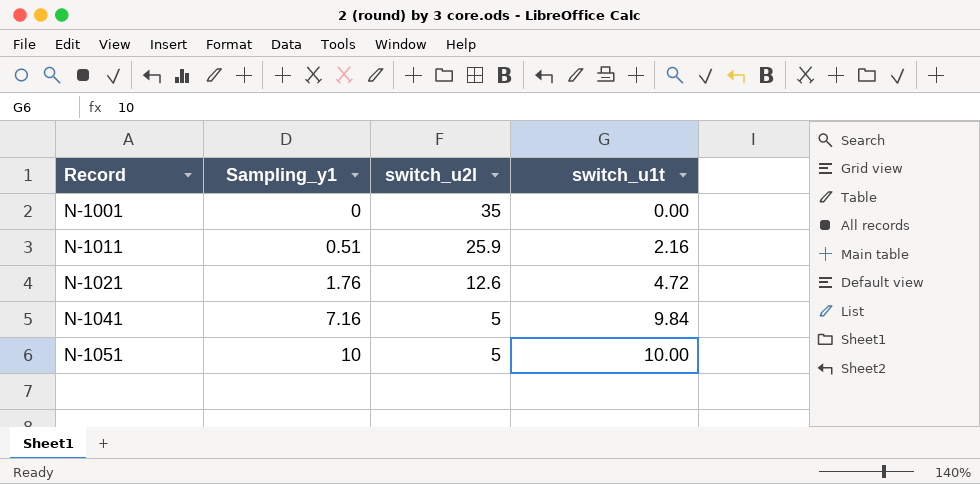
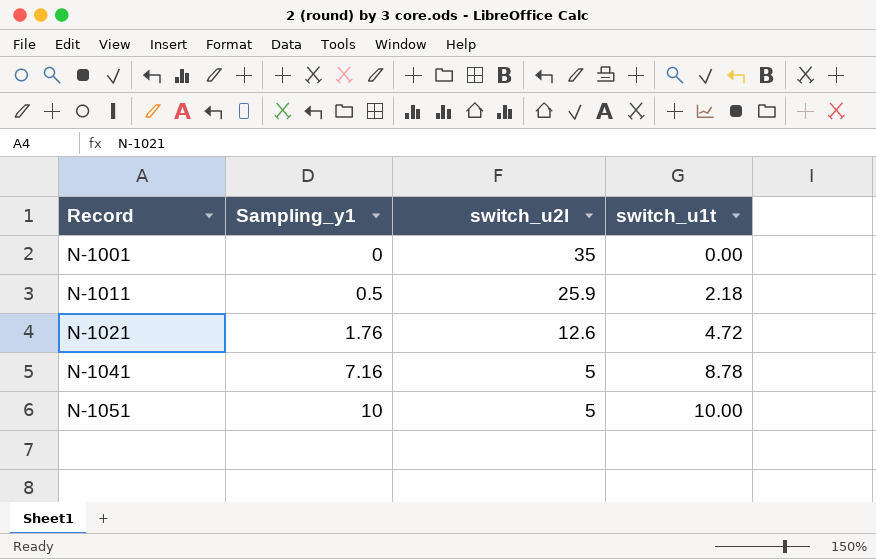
N-1011 | Sampling_y1: 0.51 -> 0.5
N-1011 | switch_u1t: 2.16 -> 2.18
N-1041 | switch_u1t: 9.84 -> 8.78

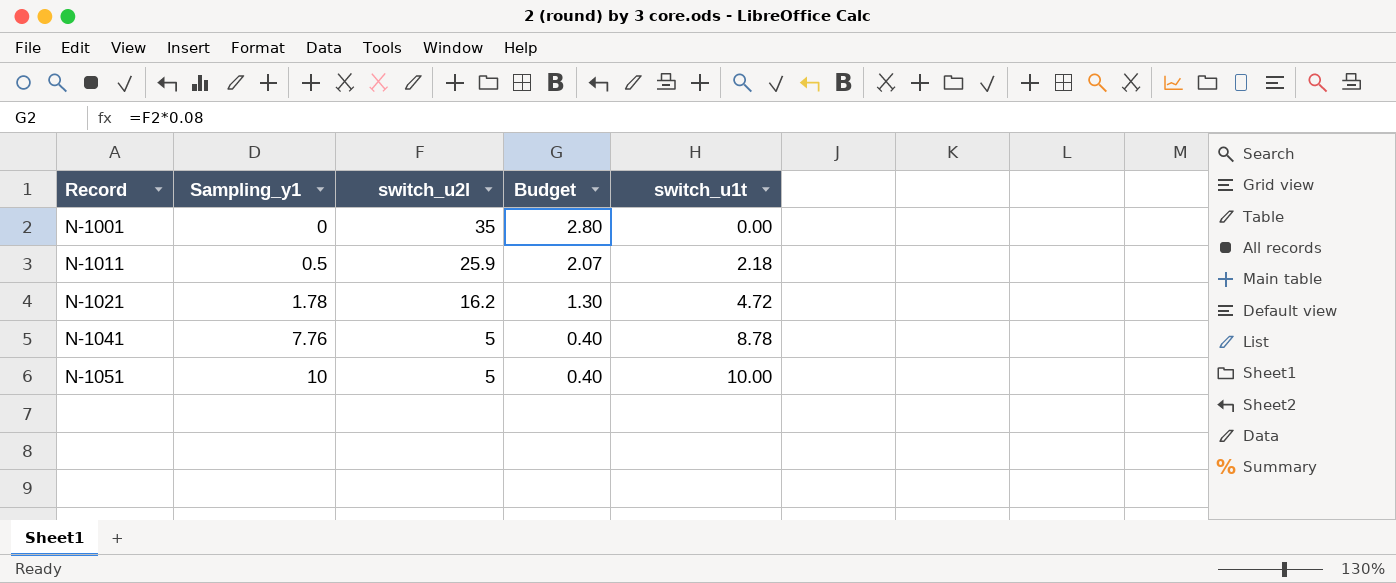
column Budget | formula: none -> [switch_u2l] * 0.08
N-1021 | Sampling_y1: 1.76 -> 1.78
N-1021 | switch_u2l: 12.6 -> 16.2
N-1041 | Sampling_y1: 7.16 -> 7.76

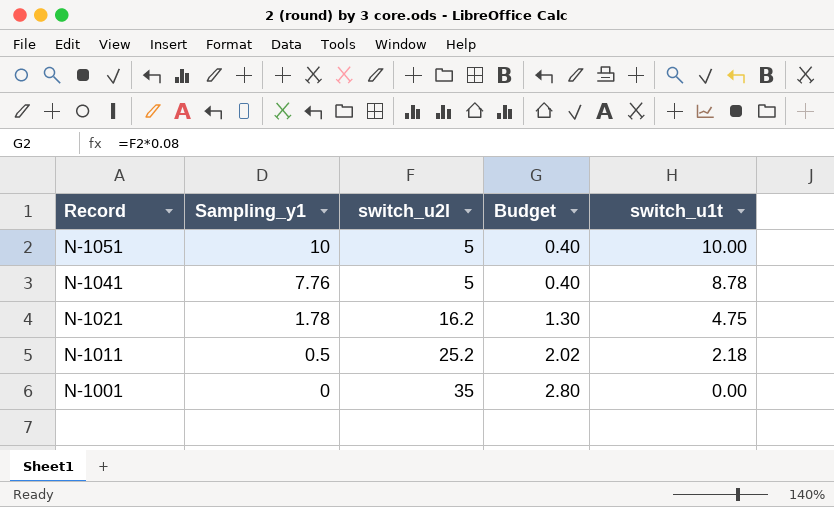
row order: Record ascending -> Record descending
N-1021 | switch_u1t: 4.72 -> 4.75
N-1011 | switch_u2l: 25.9 -> 25.2
N-1011 | Budget: 2.07 -> 2.02

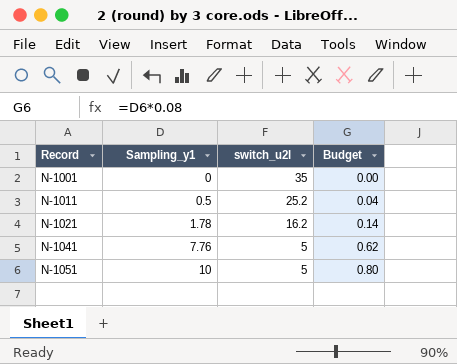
row order: Record descending -> Record ascending
column switch_u1t | position: 5 -> none
column Budget | formula: [switch_u2l] * 0.08 -> [Sampling_y1] * 0.08

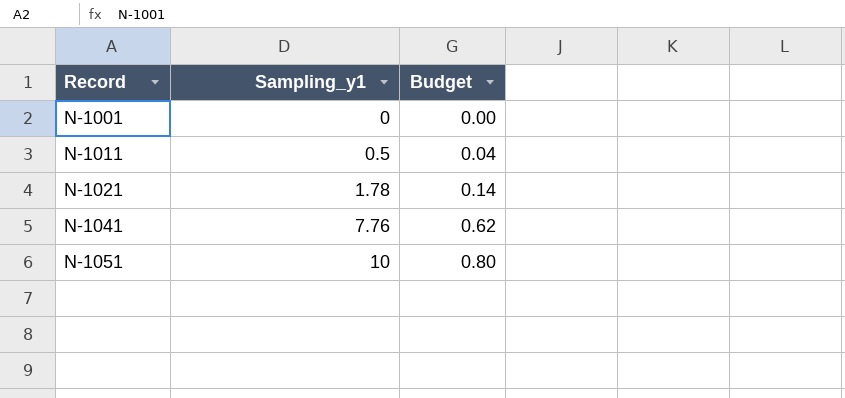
column switch_u2l | position: 3 -> none

